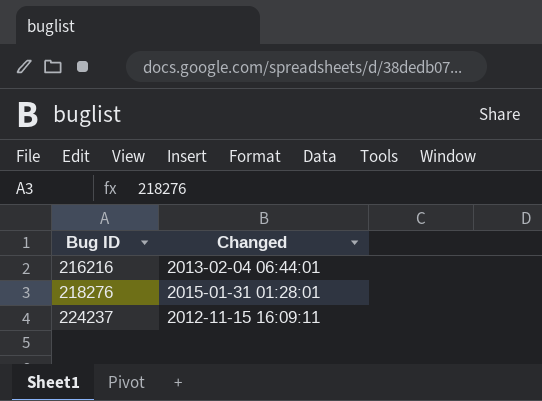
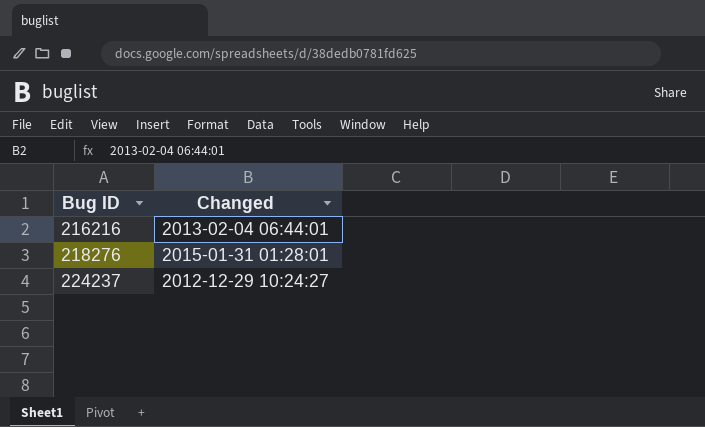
224237 | Changed: 2012-11-15 16:09:11 -> 2012-12-29 10:24:27

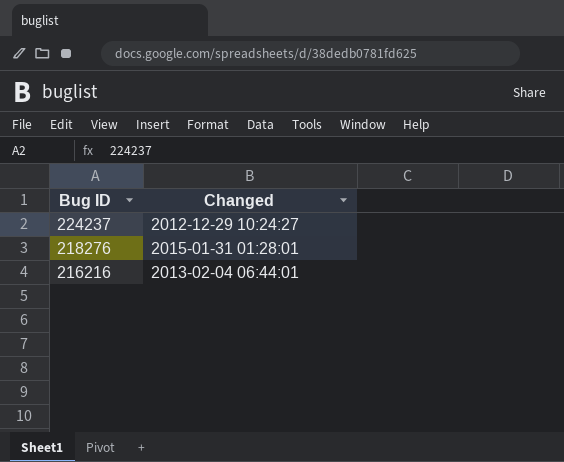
row order: Bug ID ascending -> Bug ID descending

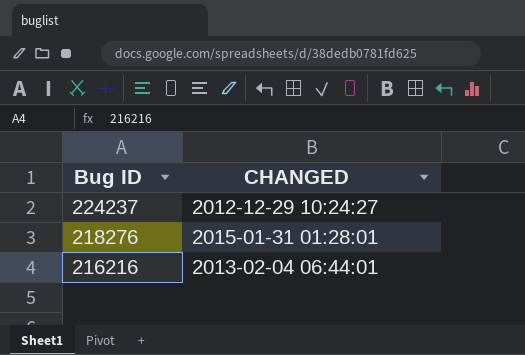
column name: Changed -> CHANGED

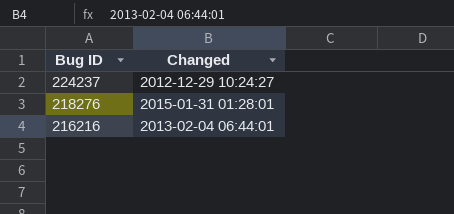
column name: CHANGED -> Changed

